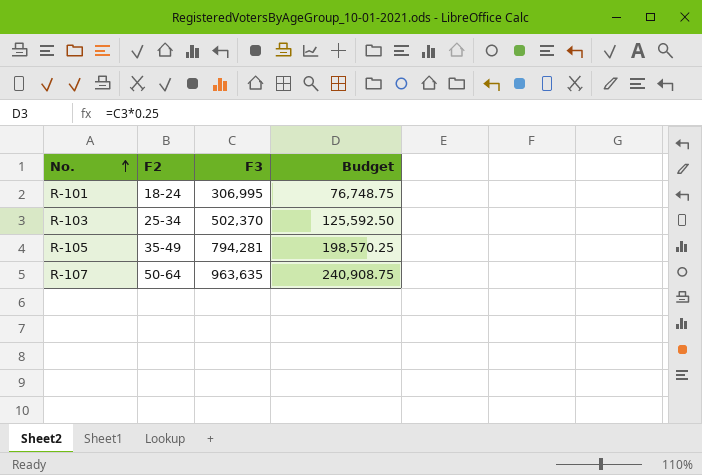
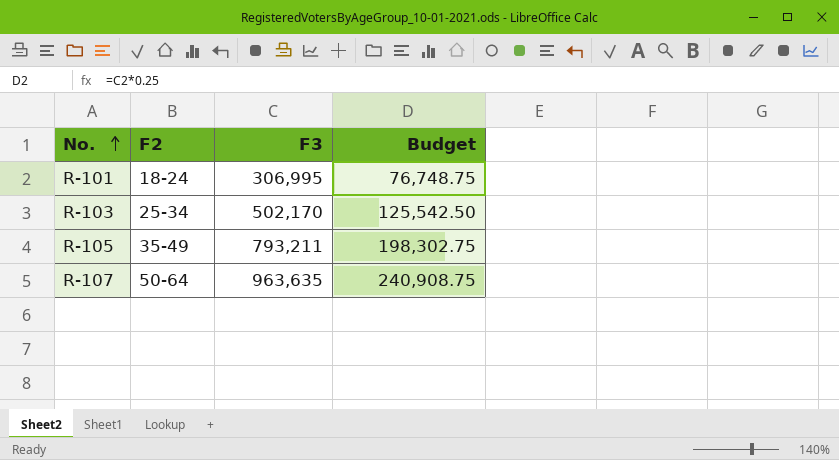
R-103 | F3: 502,370 -> 502,170
R-103 | Budget: 125,592.50 -> 125,542.50
R-105 | F3: 794,281 -> 793,211
R-105 | Budget: 198,570.25 -> 198,302.75

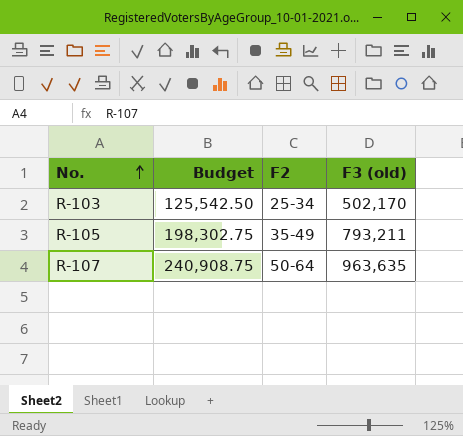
column Budget | position: 4 -> 2
column name: F3 -> F3 (old)
row R-101: 18-24 | 306,995 | 76,748.75 -> none

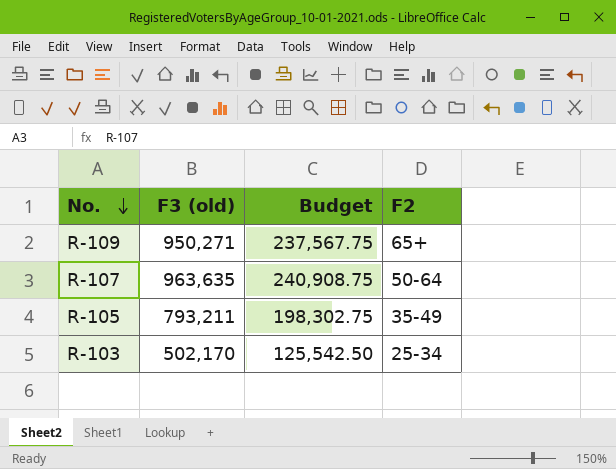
row order: No. ascending -> No. descending
column F3 (old) | position: 4 -> 2
row R-109: none -> 950,271 | 237,567.75 | 65+

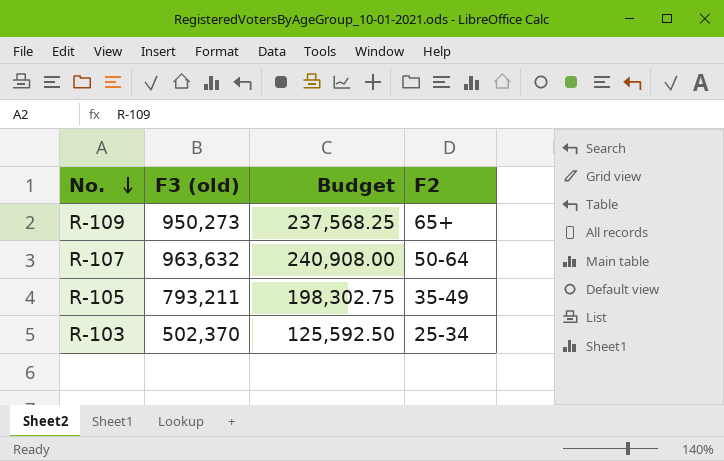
R-109 | F3 (old): 950,271 -> 950,273
R-109 | Budget: 237,567.75 -> 237,568.25
R-107 | F3 (old): 963,635 -> 963,632
R-107 | Budget: 240,908.75 -> 240,908.00
R-103 | F3 (old): 502,170 -> 502,370
R-103 | Budget: 125,542.50 -> 125,592.50

